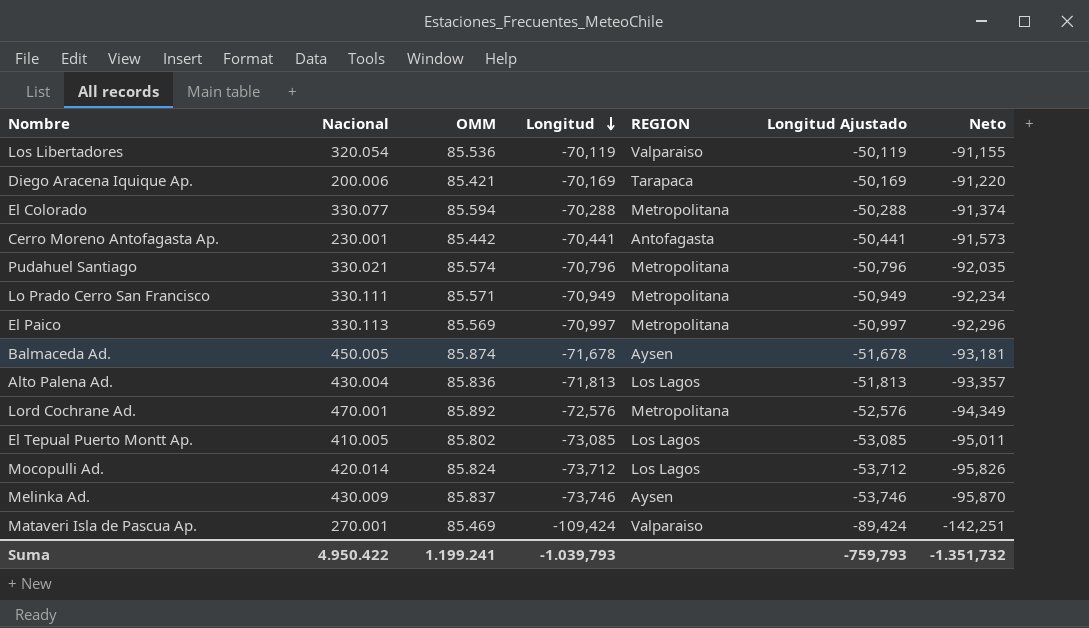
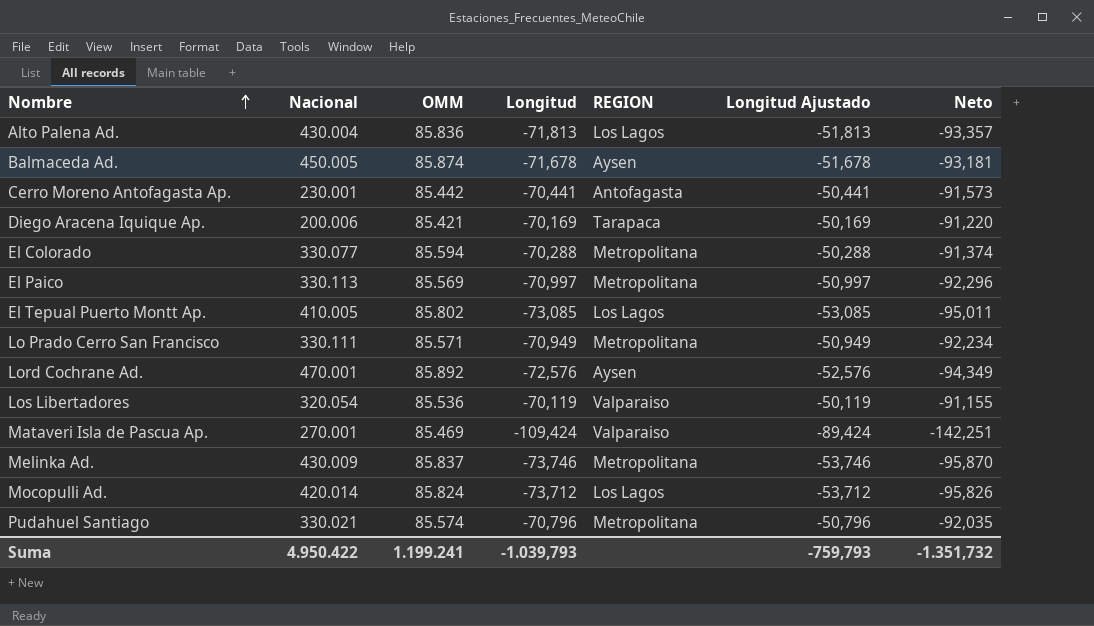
row order: Longitud descending -> Nombre ascending
Lord Cochrane Ad. | REGION: Metropolitana -> Aysen
Melinka Ad. | REGION: Aysen -> Metropolitana

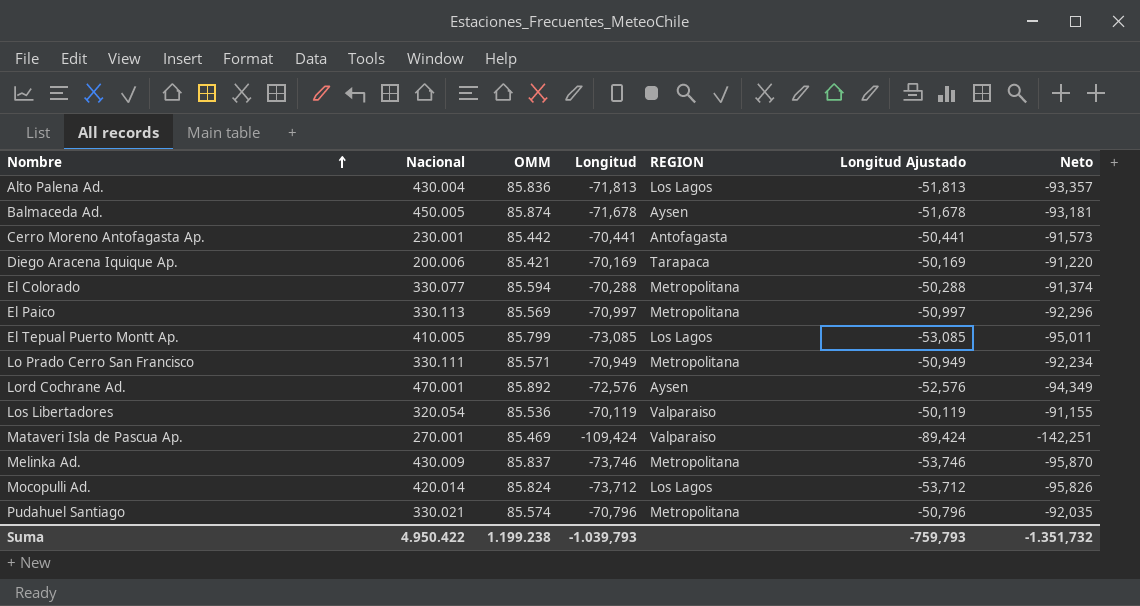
El Tepual Puerto Montt Ap. | OMM: 85.802 -> 85.799
Suma | OMM: 1.199.241 -> 1.199.238

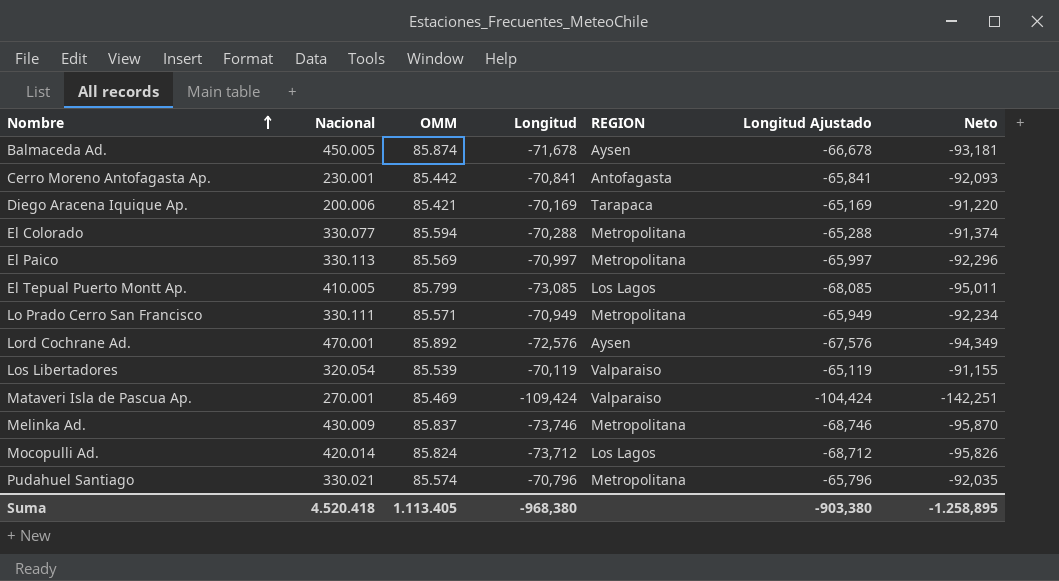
column Longitud Ajustado | formula: [Longitud] + 20 -> [Longitud] + 5
row Alto Palena Ad.: 430.004 | 85.836 | -71,813 | Los Lagos | -51,813 | -93,357 -> none
Cerro Moreno Antofagasta Ap. | Longitud: -70,441 -> -70,841
Cerro Moreno Antofagasta Ap. | Neto: -91,573 -> -92,093
Los Libertadores | OMM: 85.536 -> 85.539
Suma | Nacional: 4.950.422 -> 4.520.418
Suma | OMM: 1.199.238 -> 1.113.405
Suma | Longitud: -1.039,793 -> -968,380
Suma | Longitud Ajustado: -759,793 -> -903,380
Suma | Neto: -1.351,732 -> -1.258,895

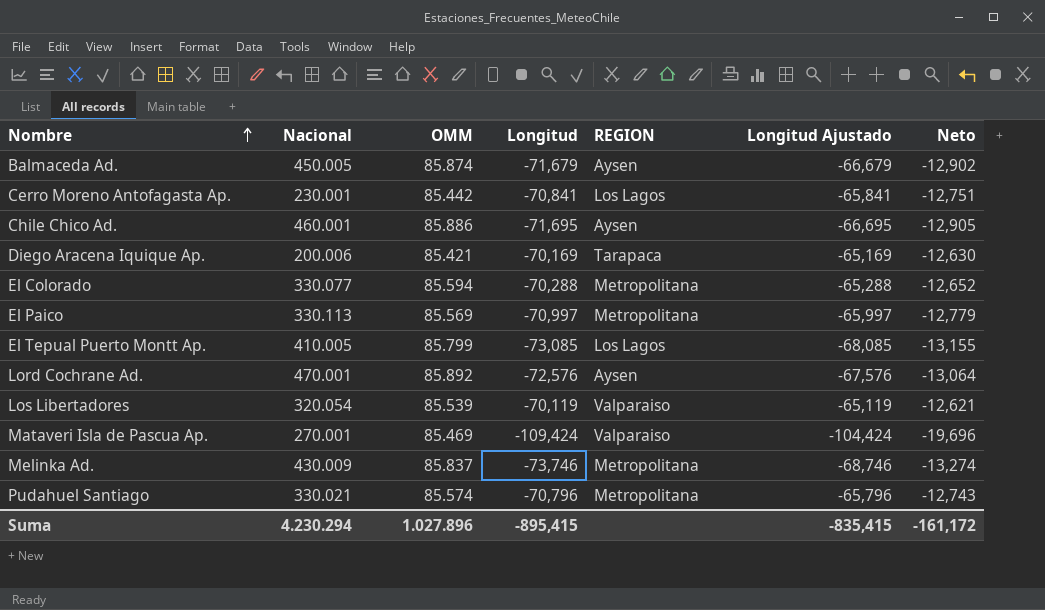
column Neto | formula: [Longitud] * 1,3 -> [Longitud] * 0,18
row Lo Prado Cerro San Francisco: 330.111 | 85.571 | -70,949 | Metropolitana | -65,949 | -92,234 -> none
row Mocopulli Ad.: 420.014 | 85.824 | -73,712 | Los Lagos | -68,712 | -95,826 -> none
Balmaceda Ad. | Longitud: -71,678 -> -71,679
Balmaceda Ad. | Longitud Ajustado: -66,678 -> -66,679
Cerro Moreno Antofagasta Ap. | REGION: Antofagasta -> Los Lagos
row Chile Chico Ad.: none -> 460.001 | 85.886 | -71,695 | Aysen | -66,695 | -12,905
Suma | Nacional: 4.520.418 -> 4.230.294
Suma | OMM: 1.113.405 -> 1.027.896
Suma | Longitud: -968,380 -> -895,415
Suma | Longitud Ajustado: -903,380 -> -835,415
Suma | Neto: -1.258,895 -> -161,172

